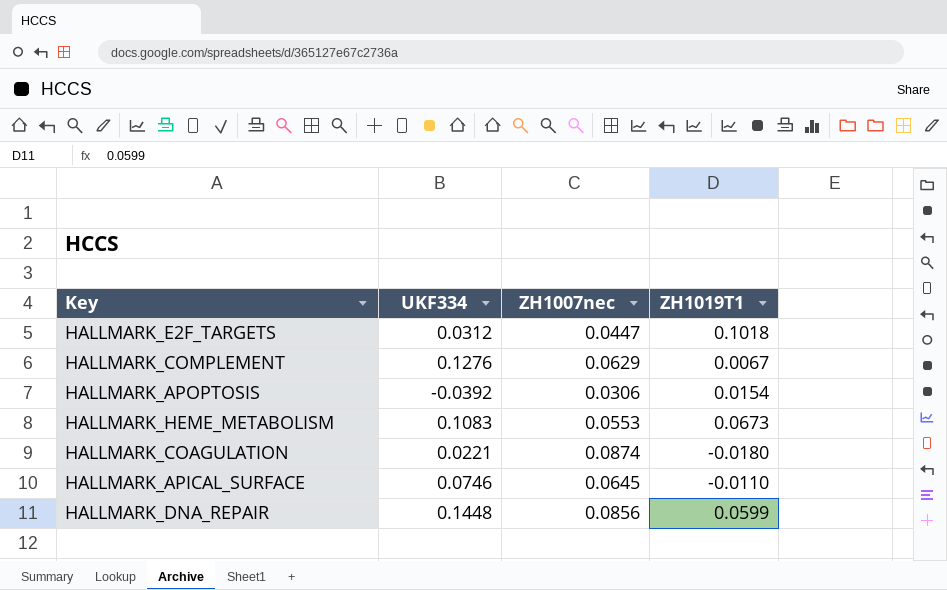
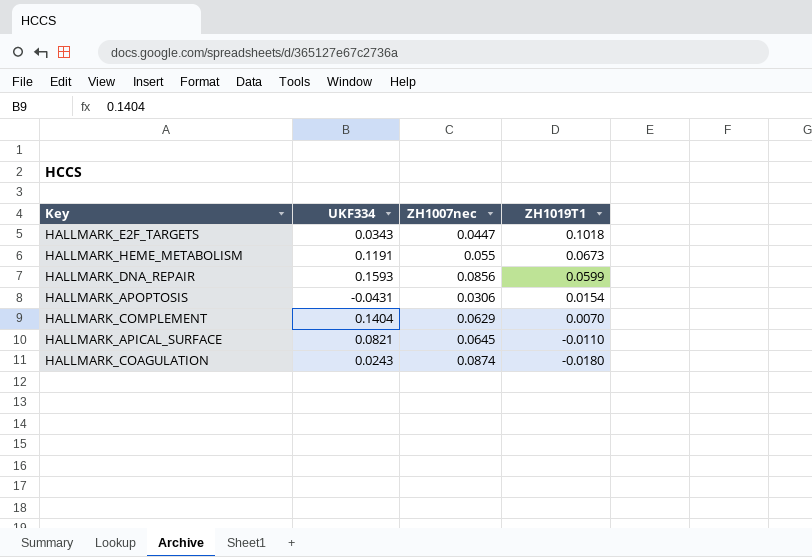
row order: none -> ZH1019T1 descending
HALLMARK_E2F_TARGETS | UKF334: 0.0312 -> 0.0343
HALLMARK_HEME_METABOLISM | UKF334: 0.1083 -> 0.1191
HALLMARK_HEME_METABOLISM | ZH1007nec: 0.0553 -> 0.055
HALLMARK_DNA_REPAIR | UKF334: 0.1448 -> 0.1593
HALLMARK_APOPTOSIS | UKF334: -0.0392 -> -0.0431
HALLMARK_COMPLEMENT | UKF334: 0.1276 -> 0.1404
HALLMARK_COMPLEMENT | ZH1019T1: 0.0067 -> 0.0070
HALLMARK_APICAL_SURFACE | UKF334: 0.0746 -> 0.0821
HALLMARK_COAGULATION | UKF334: 0.0221 -> 0.0243

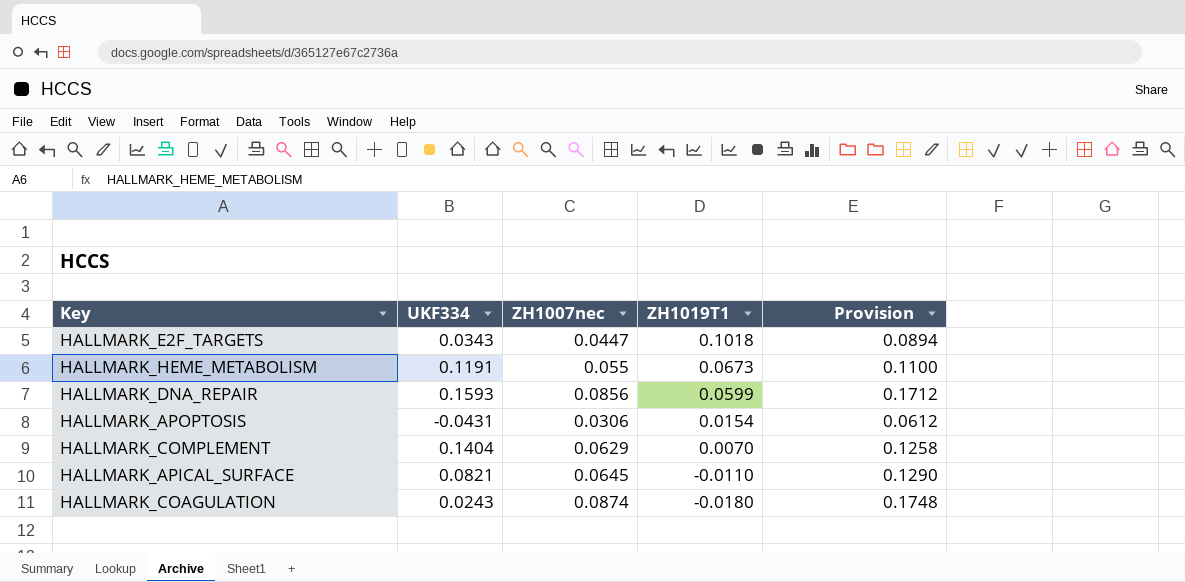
column Provision | formula: none -> [ZH1007nec] * 2

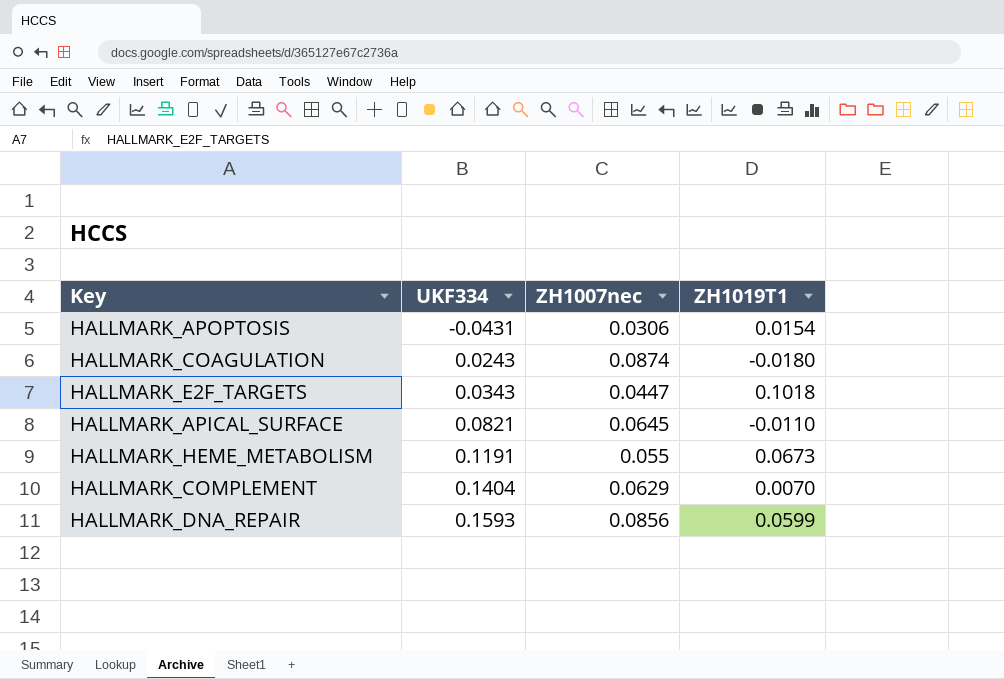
row order: ZH1019T1 descending -> UKF334 ascending
column Provision | formula: [ZH1007nec] * 2 -> none

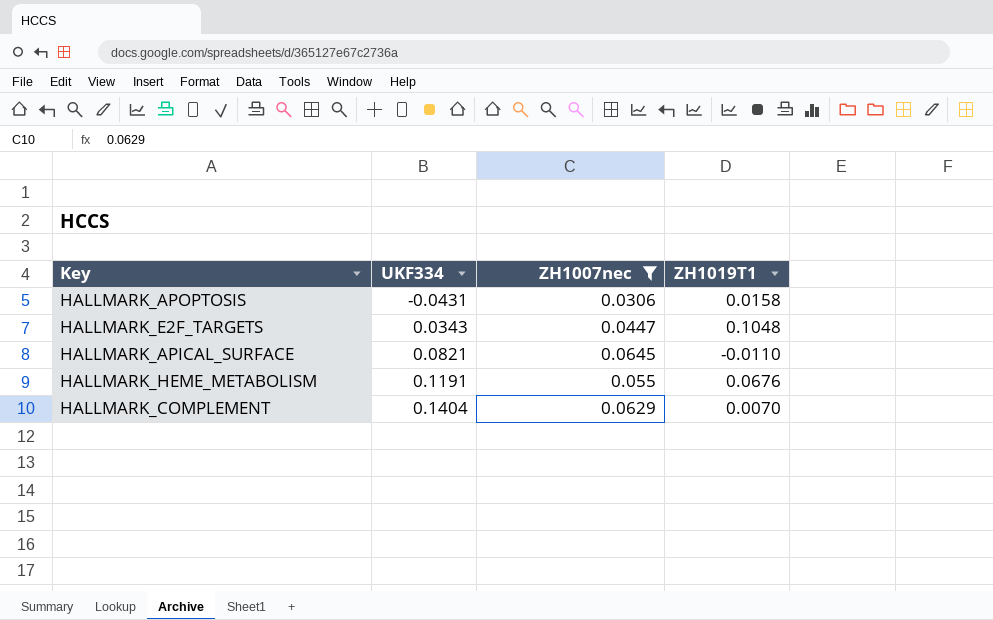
filter: none -> ZH1007nec <= 0.0645
HALLMARK_APOPTOSIS | ZH1019T1: 0.0154 -> 0.0158
HALLMARK_E2F_TARGETS | ZH1019T1: 0.1018 -> 0.1048
HALLMARK_HEME_METABOLISM | ZH1019T1: 0.0673 -> 0.0676

